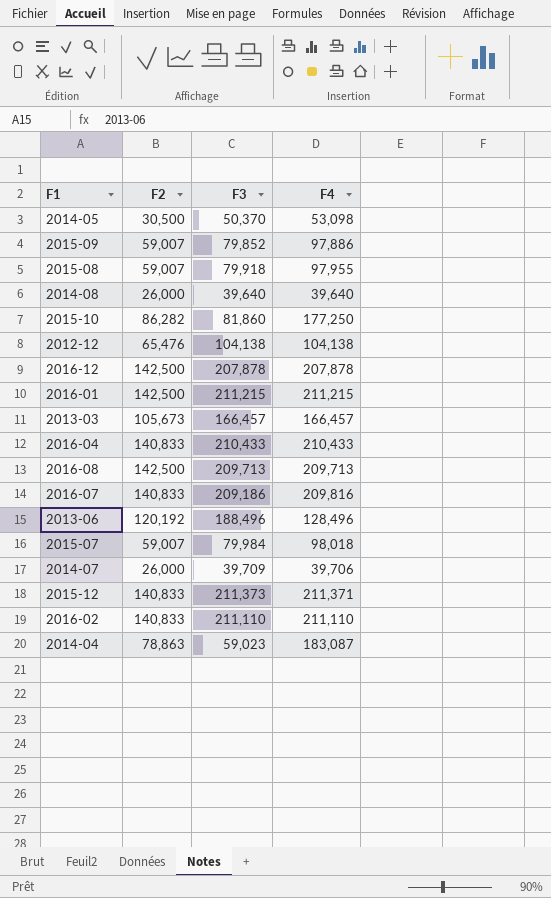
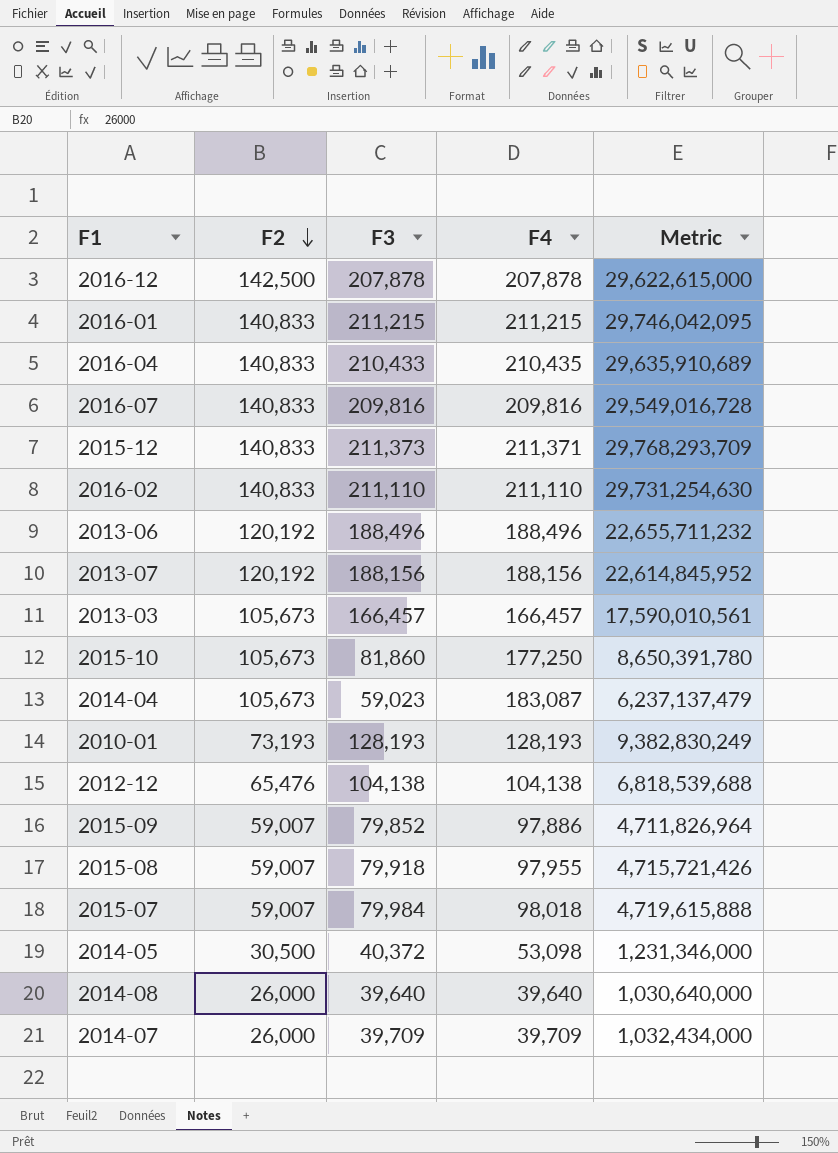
row order: none -> F2 descending
column Metric | formula: none -> [F2] * [F3]
row 2016-08: 142,500 | 209,713 | 209,713 -> none
2016-01 | F2: 142,500 -> 140,833
2016-04 | F4: 210,433 -> 210,435
2016-07 | F3: 209,186 -> 209,816
2013-06 | F4: 128,496 -> 188,496
row 2013-07: none -> 120,192 | 188,156 | 188,156 | 22,614,845,952
2015-10 | F2: 86,282 -> 105,673
2014-04 | F2: 78,863 -> 105,673
row 2010-01: none -> 73,193 | 128,193 | 128,193 | 9,382,830,249
2014-05 | F3: 50,370 -> 40,372
2014-07 | F4: 39,706 -> 39,709

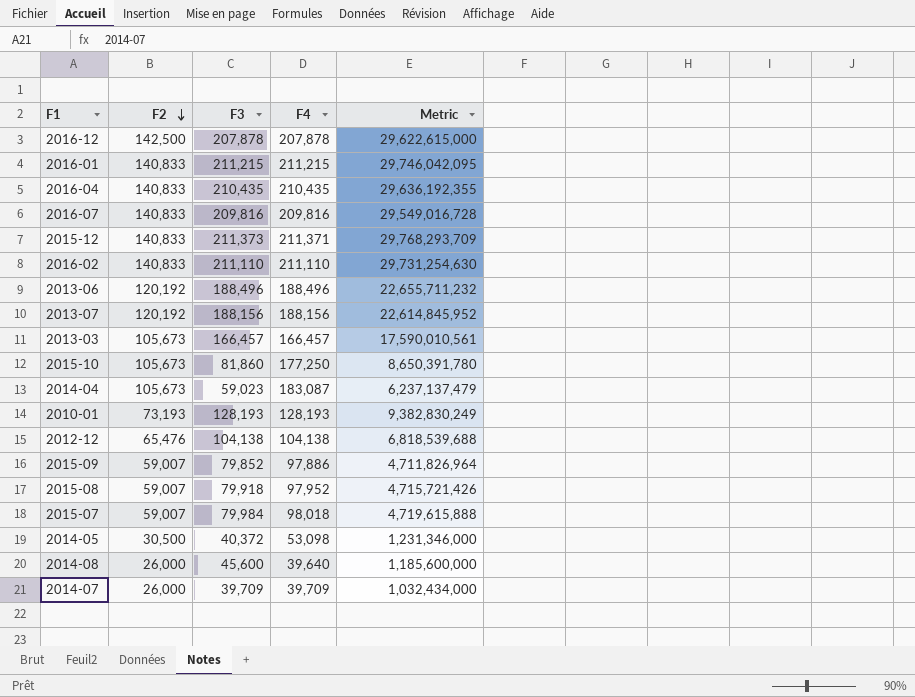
2016-04 | F3: 210,433 -> 210,435
2016-04 | Metric: 29,635,910,689 -> 29,636,192,355
2015-08 | F4: 97,955 -> 97,952
2014-08 | F3: 39,640 -> 45,600
2014-08 | Metric: 1,030,640,000 -> 1,185,600,000

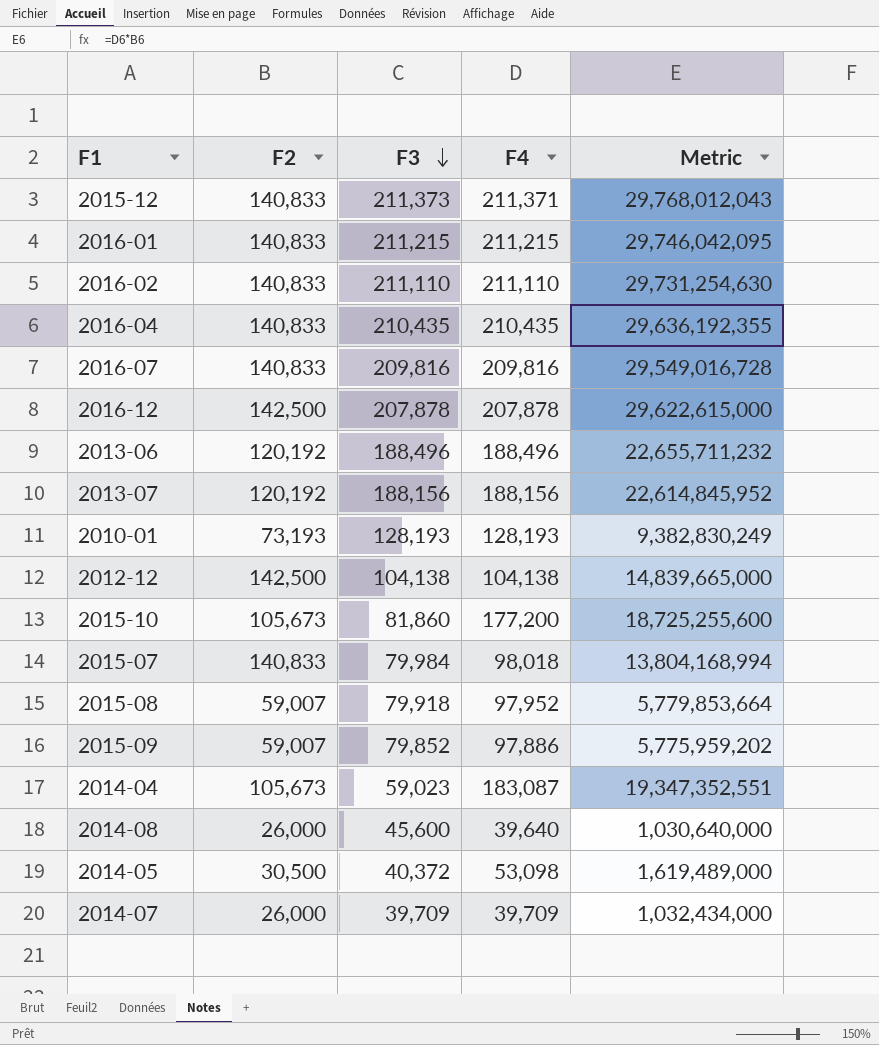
row order: F2 descending -> F3 descending
column Metric | formula: [F2] * [F3] -> [F2] * [F4]
row 2013-03: 105,673 | 166,457 | 166,457 | 17,590,010,561 -> none
2012-12 | F2: 65,476 -> 142,500
2015-10 | F4: 177,250 -> 177,200
2015-07 | F2: 59,007 -> 140,833

